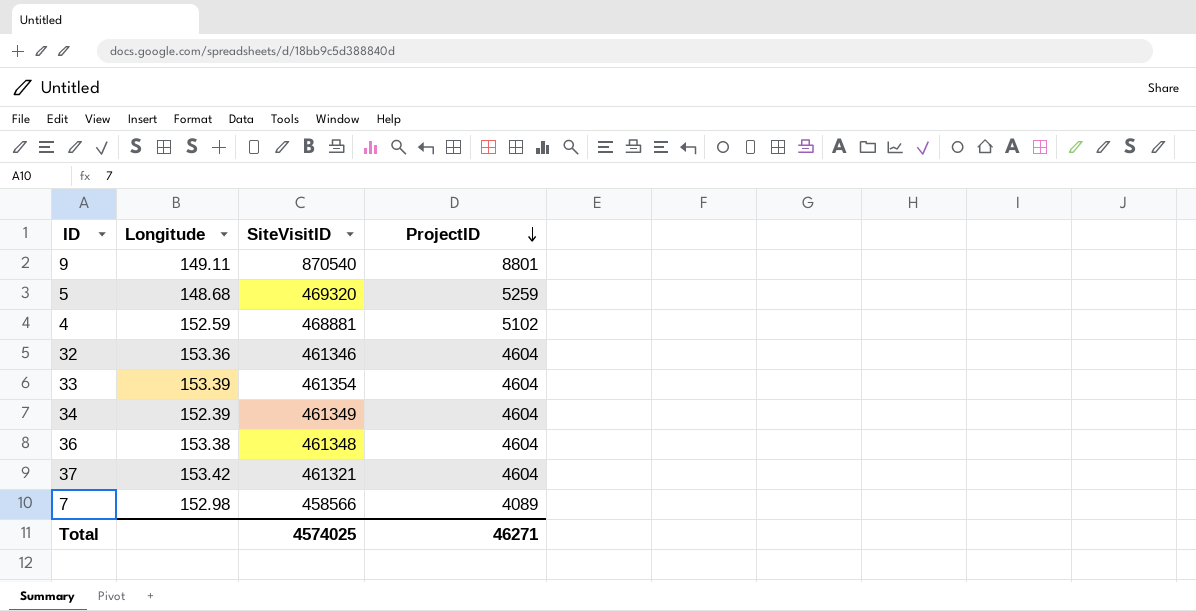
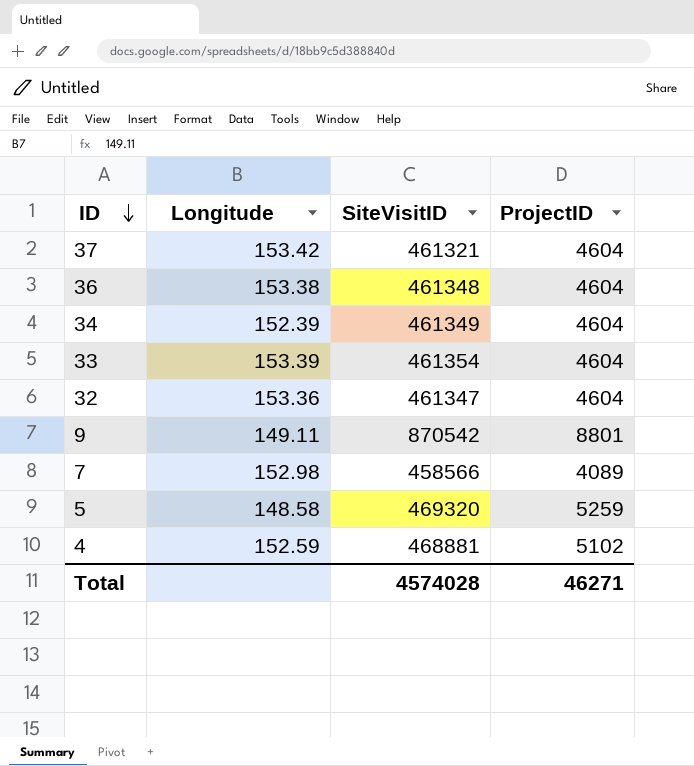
row order: ProjectID descending -> ID descending
32 | SiteVisitID: 461346 -> 461347
9 | SiteVisitID: 870540 -> 870542
5 | Longitude: 148.68 -> 148.58
Total | SiteVisitID: 4574025 -> 4574028

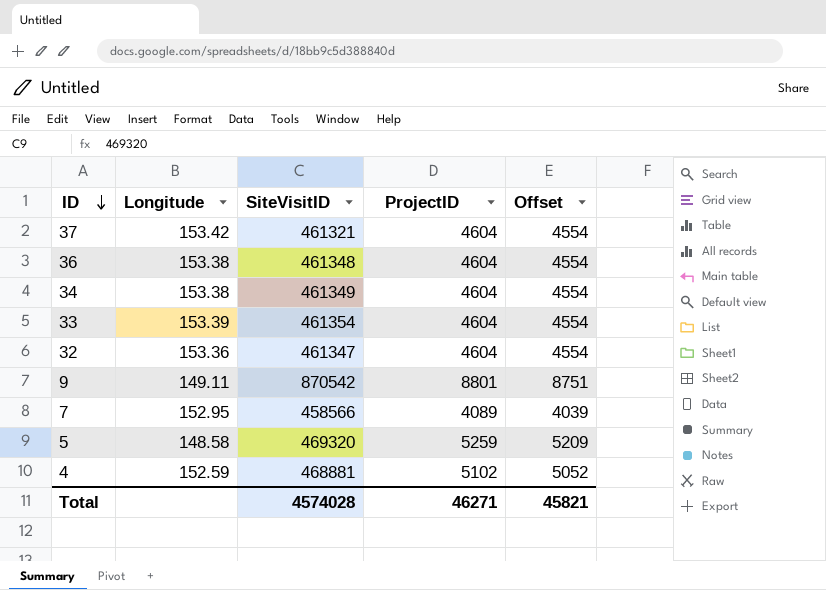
column Offset | formula: none -> [ProjectID] - 50
34 | Longitude: 152.39 -> 153.38
7 | Longitude: 152.98 -> 152.95

